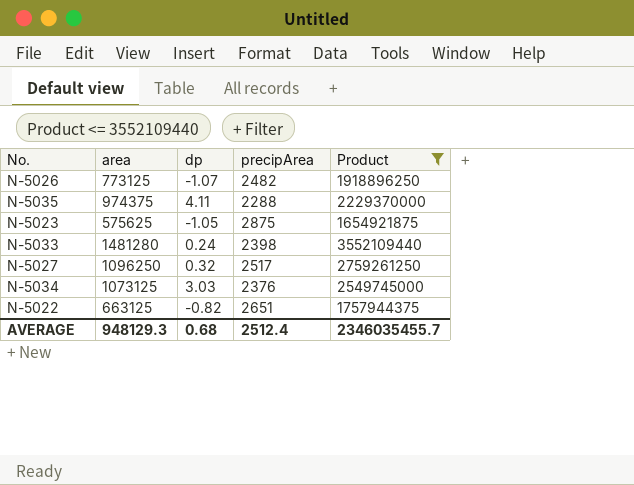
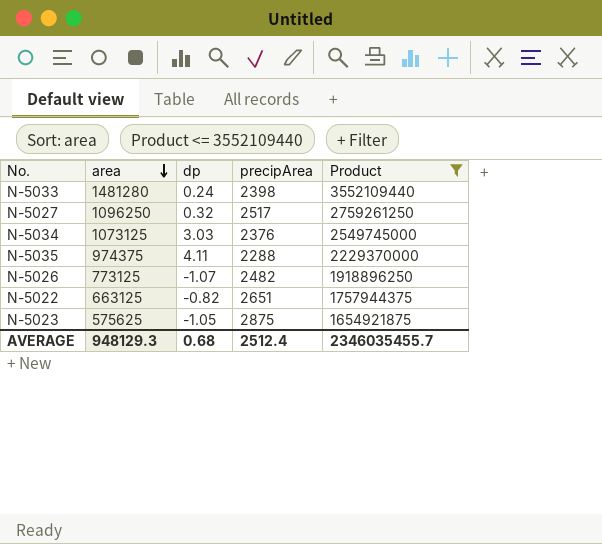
row order: none -> area descending

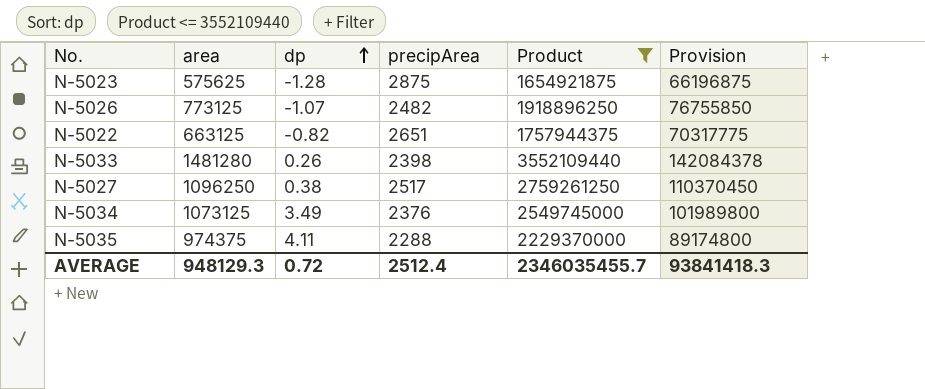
row order: area descending -> dp ascending
column Provision | formula: none -> [Product] * 0.04
N-5023 | dp: -1.05 -> -1.28
N-5033 | dp: 0.24 -> 0.26
N-5027 | dp: 0.32 -> 0.38
N-5034 | dp: 3.03 -> 3.49
AVERAGE | dp: 0.68 -> 0.72

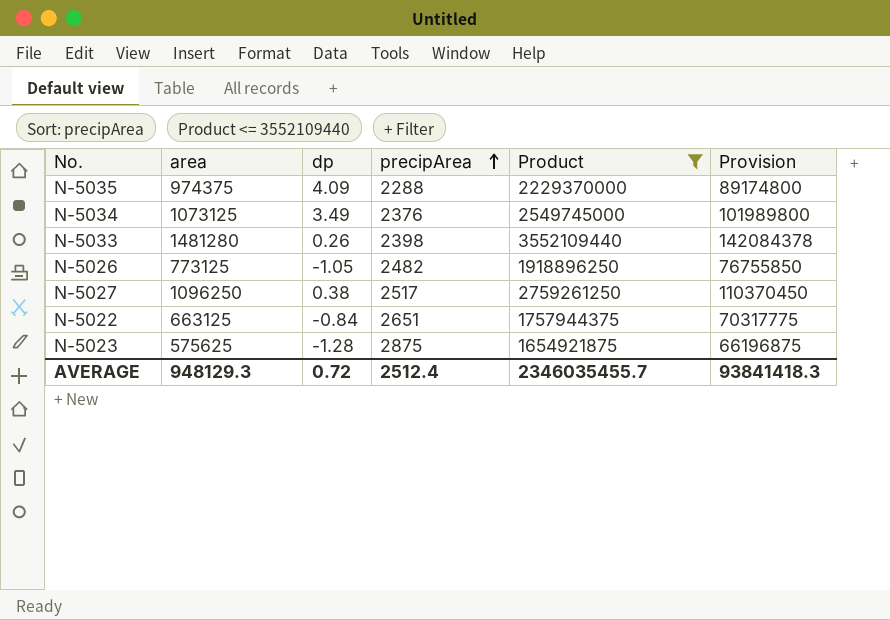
row order: dp ascending -> precipArea ascending
N-5035 | dp: 4.11 -> 4.09
N-5026 | dp: -1.07 -> -1.05
N-5022 | dp: -0.82 -> -0.84

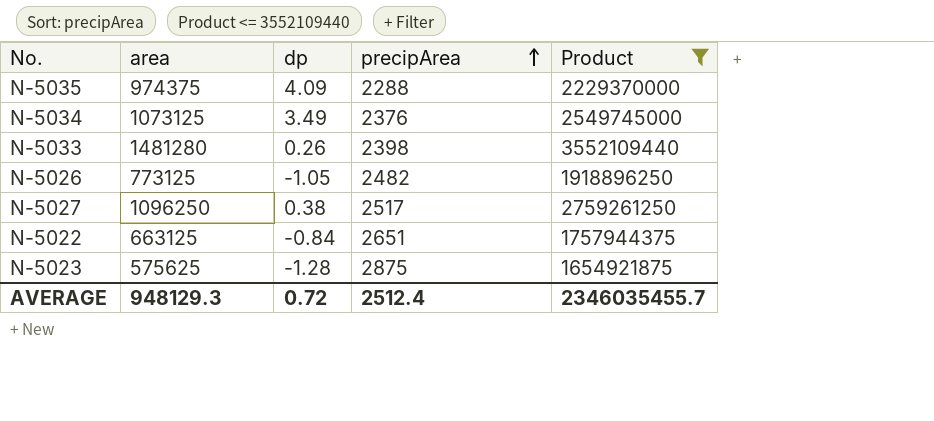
column Provision | formula: [Product] * 0.04 -> none

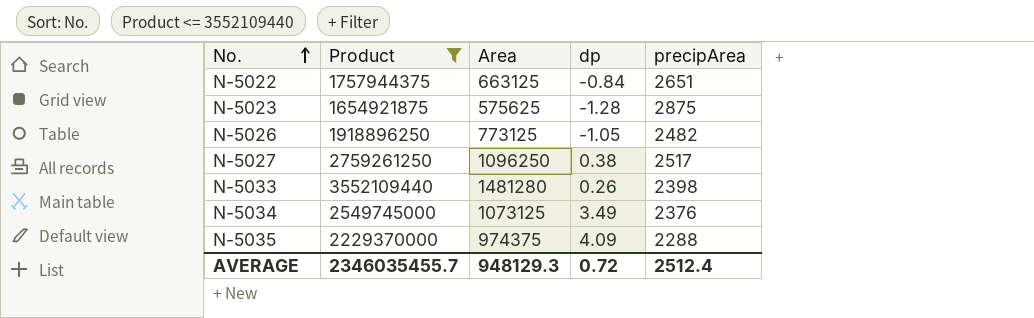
row order: precipArea ascending -> No. ascending
column Product | position: 5 -> 2
column name: area -> Area

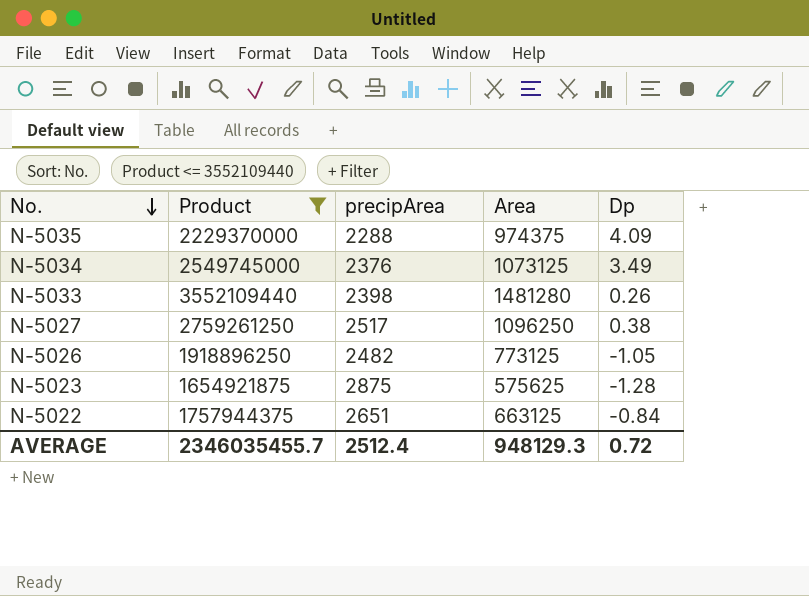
row order: No. ascending -> No. descending
column precipArea | position: 5 -> 3
column name: dp -> Dp

